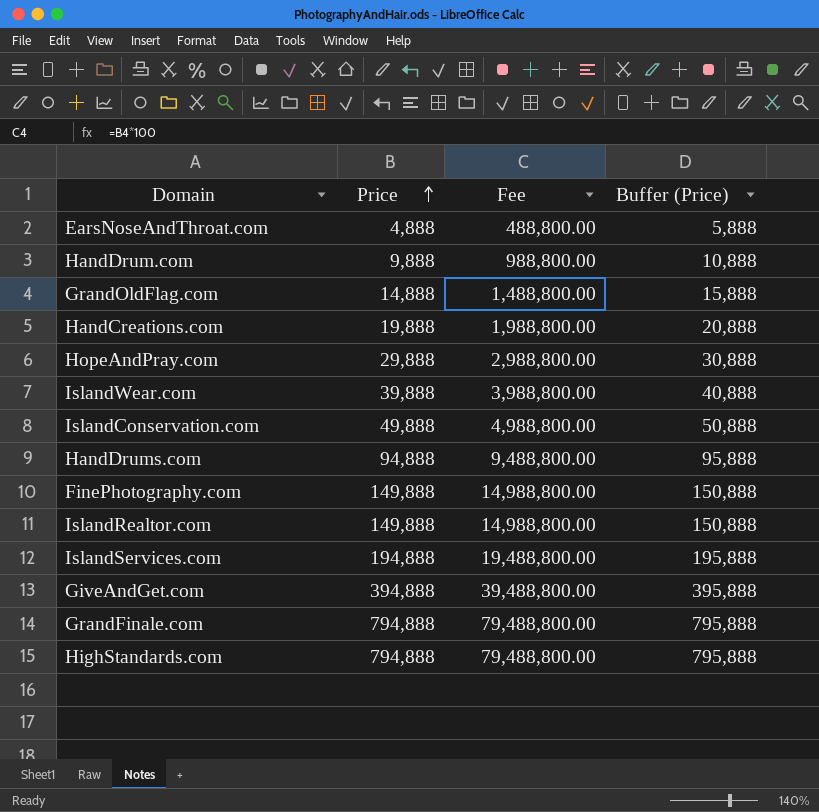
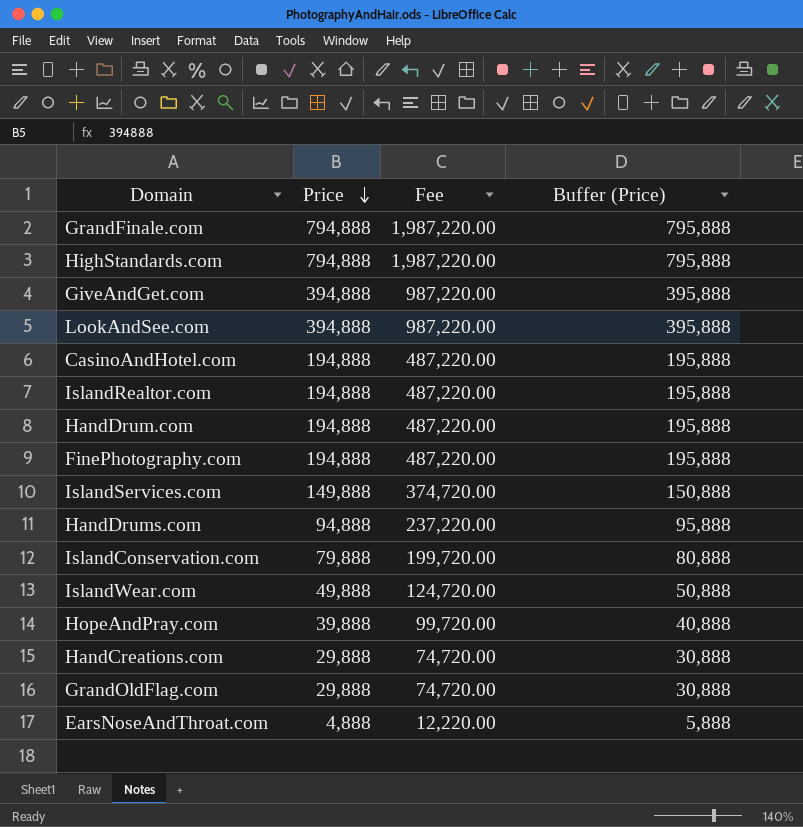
row order: Price ascending -> Price descending
column Fee | formula: [Price] * 100 -> [Price] * 2.5
row LookAndSee.com: none -> 394,888 | 987,220.00 | 395,888
row CasinoAndHotel.com: none -> 194,888 | 487,220.00 | 195,888
IslandRealtor.com | Price: 149,888 -> 194,888
IslandRealtor.com | Buffer (Price): 150,888 -> 195,888
HandDrum.com | Price: 9,888 -> 194,888
HandDrum.com | Buffer (Price): 10,888 -> 195,888
FinePhotography.com | Price: 149,888 -> 194,888
FinePhotography.com | Buffer (Price): 150,888 -> 195,888
IslandServices.com | Price: 194,888 -> 149,888
IslandServices.com | Buffer (Price): 195,888 -> 150,888
IslandConservation.com | Price: 49,888 -> 79,888
IslandConservation.com | Buffer (Price): 50,888 -> 80,888
IslandWear.com | Price: 39,888 -> 49,888
IslandWear.com | Buffer (Price): 40,888 -> 50,888
HopeAndPray.com | Price: 29,888 -> 39,888
HopeAndPray.com | Buffer (Price): 30,888 -> 40,888
HandCreations.com | Price: 19,888 -> 29,888
HandCreations.com | Buffer (Price): 20,888 -> 30,888
GrandOldFlag.com | Price: 14,888 -> 29,888
GrandOldFlag.com | Buffer (Price): 15,888 -> 30,888

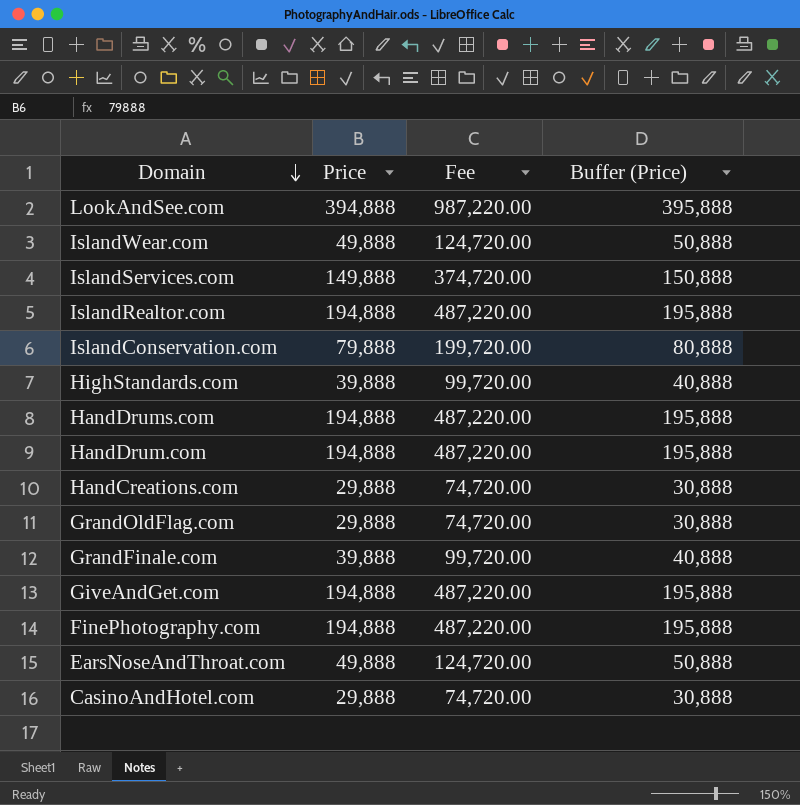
row order: Price descending -> Domain descending
row HopeAndPray.com: 39,888 | 99,720.00 | 40,888 -> none
HighStandards.com | Price: 794,888 -> 39,888
HighStandards.com | Fee: 1,987,220.00 -> 99,720.00
HighStandards.com | Buffer (Price): 795,888 -> 40,888
HandDrums.com | Price: 94,888 -> 194,888
HandDrums.com | Fee: 237,220.00 -> 487,220.00
HandDrums.com | Buffer (Price): 95,888 -> 195,888
GrandFinale.com | Price: 794,888 -> 39,888
GrandFinale.com | Fee: 1,987,220.00 -> 99,720.00
GrandFinale.com | Buffer (Price): 795,888 -> 40,888
GiveAndGet.com | Price: 394,888 -> 194,888
GiveAndGet.com | Fee: 987,220.00 -> 487,220.00
GiveAndGet.com | Buffer (Price): 395,888 -> 195,888
EarsNoseAndThroat.com | Price: 4,888 -> 49,888
EarsNoseAndThroat.com | Fee: 12,220.00 -> 124,720.00
EarsNoseAndThroat.com | Buffer (Price): 5,888 -> 50,888
CasinoAndHotel.com | Price: 194,888 -> 29,888
CasinoAndHotel.com | Fee: 487,220.00 -> 74,720.00
CasinoAndHotel.com | Buffer (Price): 195,888 -> 30,888

